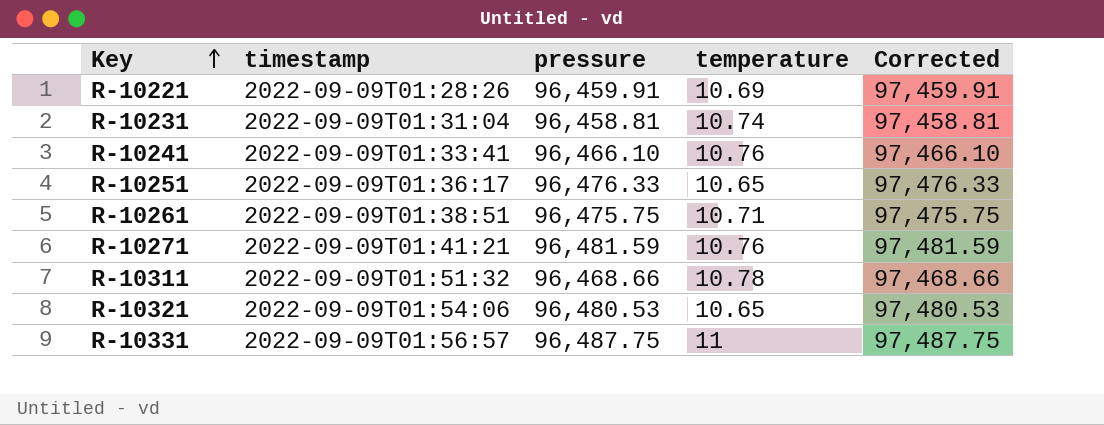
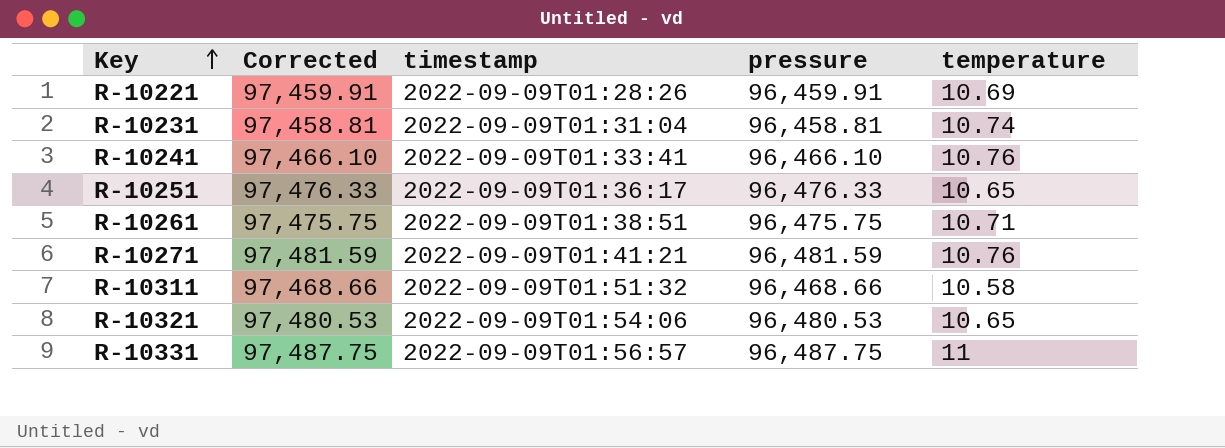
column Corrected | position: 5 -> 2
R-10311 | temperature: 10.78 -> 10.58

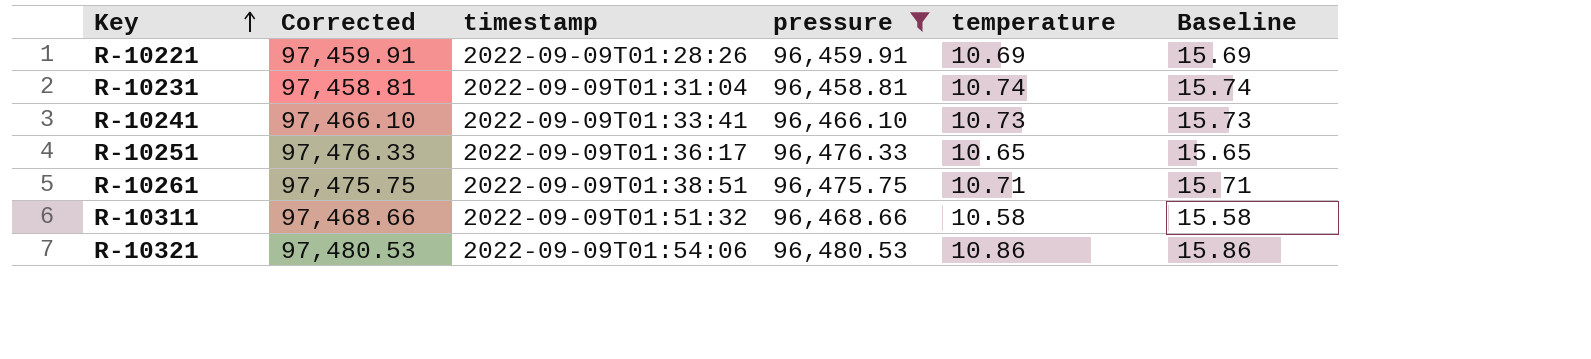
filter: none -> pressure <= 96,480.53
column Baseline | formula: none -> [temperature] + 5
R-10241 | temperature: 10.76 -> 10.73
R-10321 | temperature: 10.65 -> 10.86

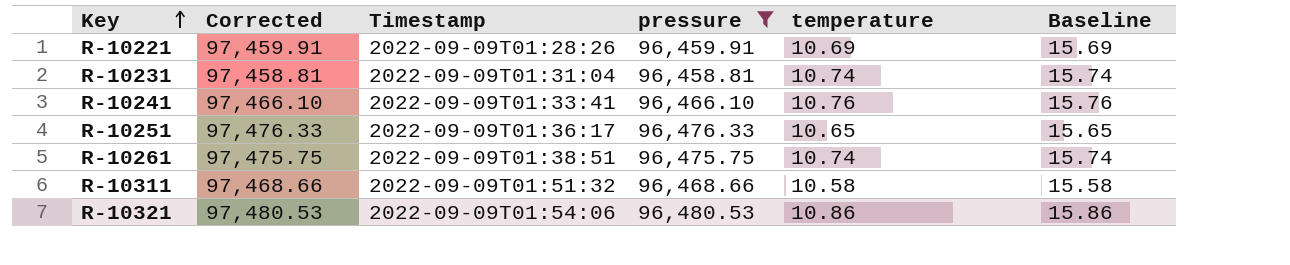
column name: timestamp -> Timestamp
R-10241 | temperature: 10.73 -> 10.76
R-10241 | Baseline: 15.73 -> 15.76
R-10261 | temperature: 10.71 -> 10.74
R-10261 | Baseline: 15.71 -> 15.74

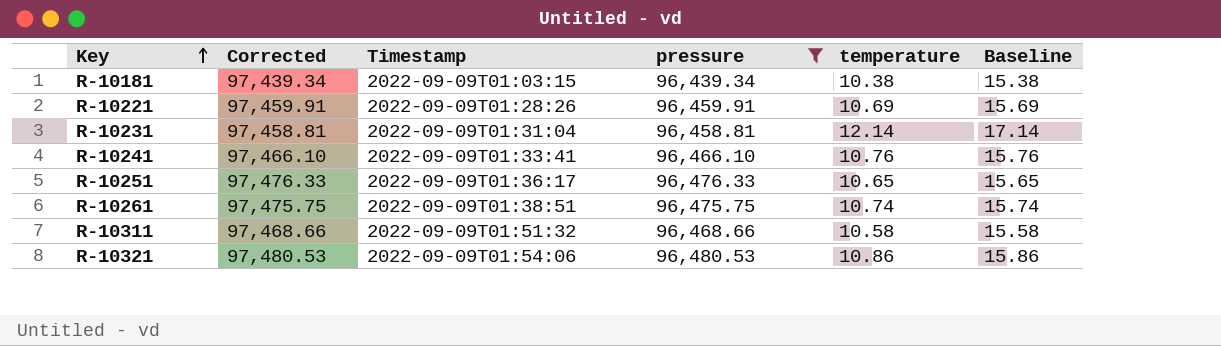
row R-10181: none -> 97,439.34 | 2022-09-09T01:03:15 | 96,439.34 | 10.38 | 15.38
R-10231 | temperature: 10.74 -> 12.14
R-10231 | Baseline: 15.74 -> 17.14

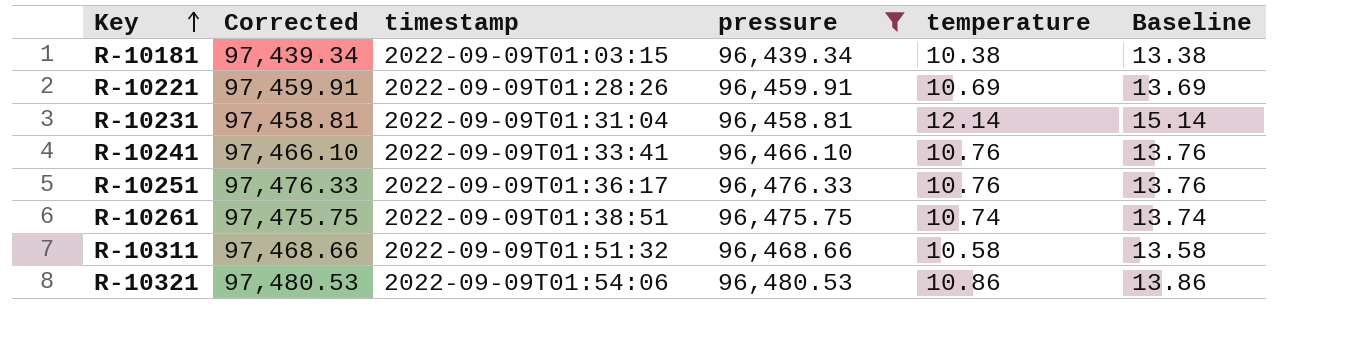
column name: Timestamp -> timestamp
column Baseline | formula: [temperature] + 5 -> [temperature] + 3
R-10251 | temperature: 10.65 -> 10.76

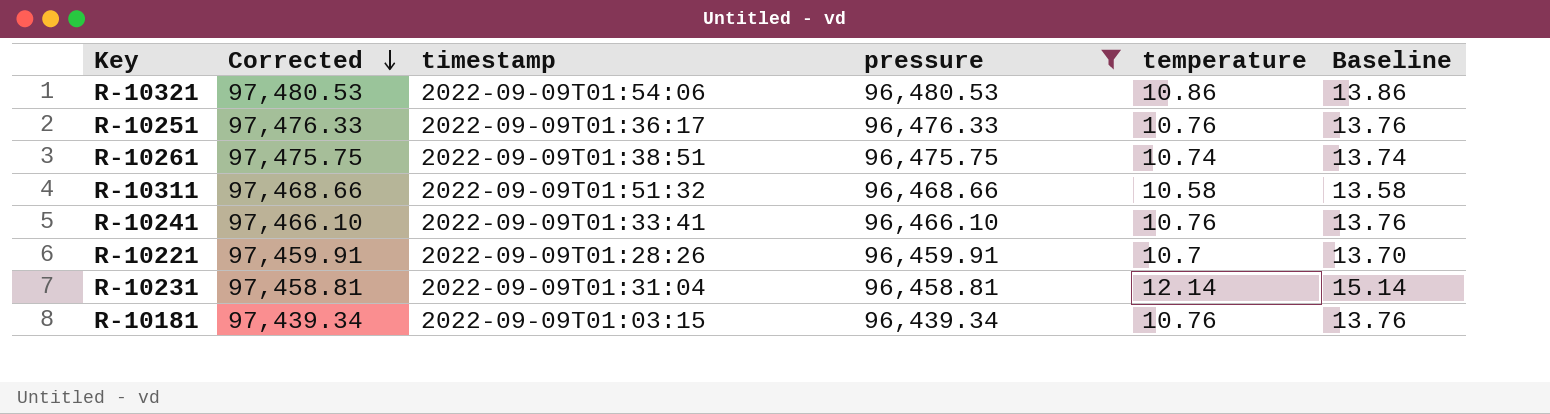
row order: Key ascending -> Corrected descending
R-10221 | temperature: 10.69 -> 10.7
R-10221 | Baseline: 13.69 -> 13.70
R-10181 | temperature: 10.38 -> 10.76
R-10181 | Baseline: 13.38 -> 13.76

